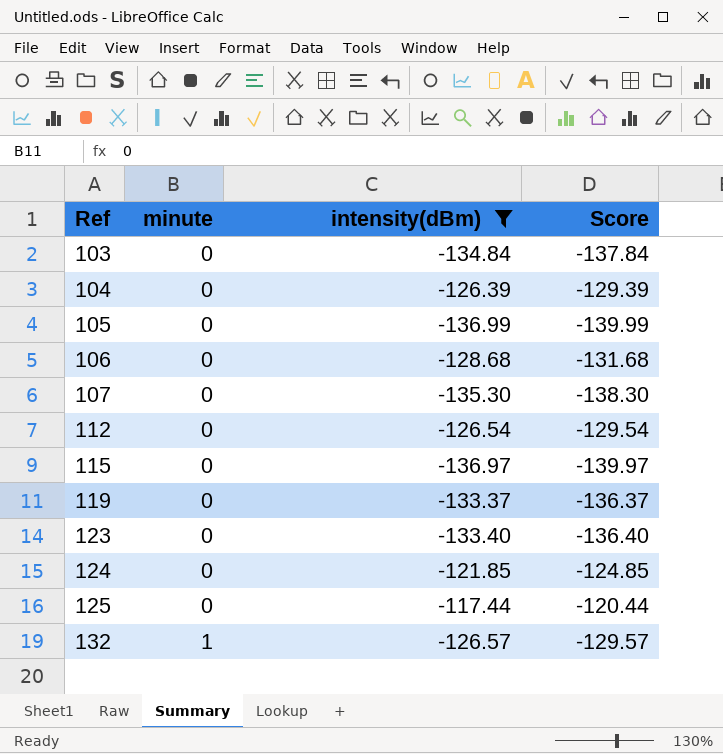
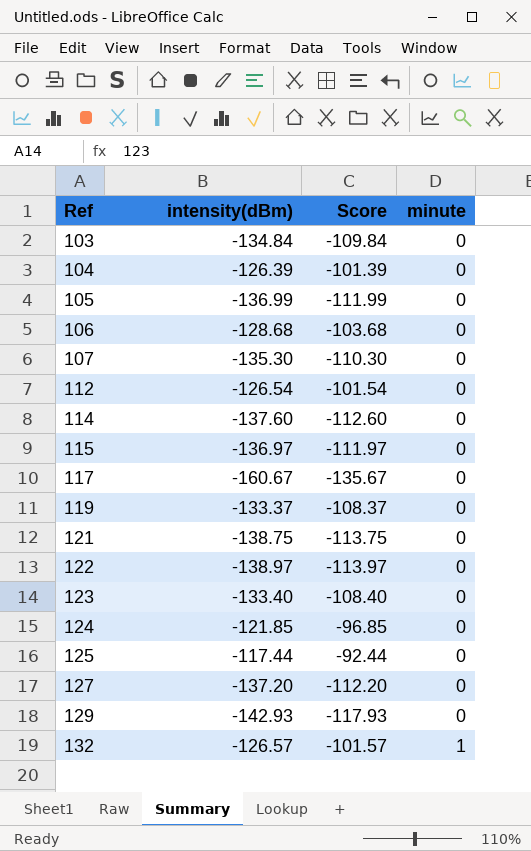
filter: intensity(dBm) >= -136.99 -> none
column Score | formula: [intensity(dBm)] - 3 -> [intensity(dBm)] + 25
column minute | position: 2 -> 4

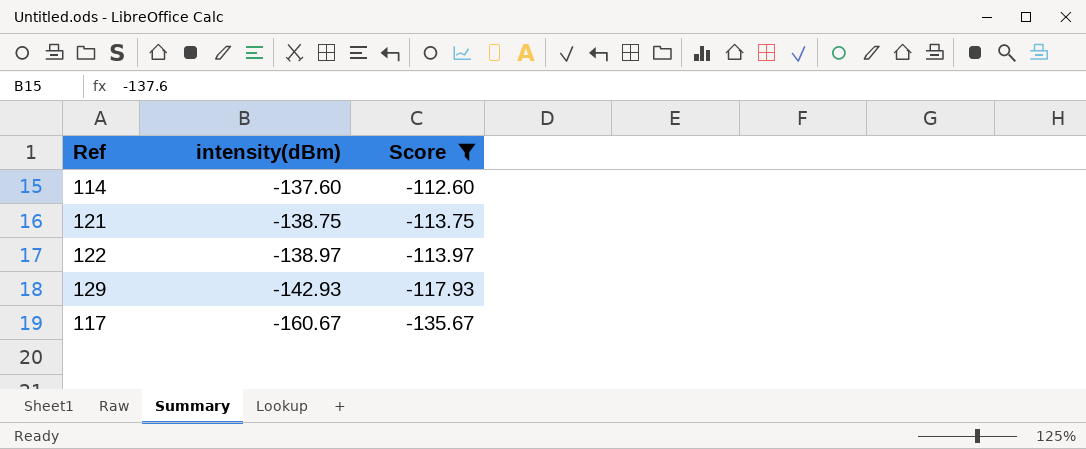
filter: none -> Score <= -112.60
row order: Ref ascending -> intensity(dBm) descending
column minute | position: 4 -> none

